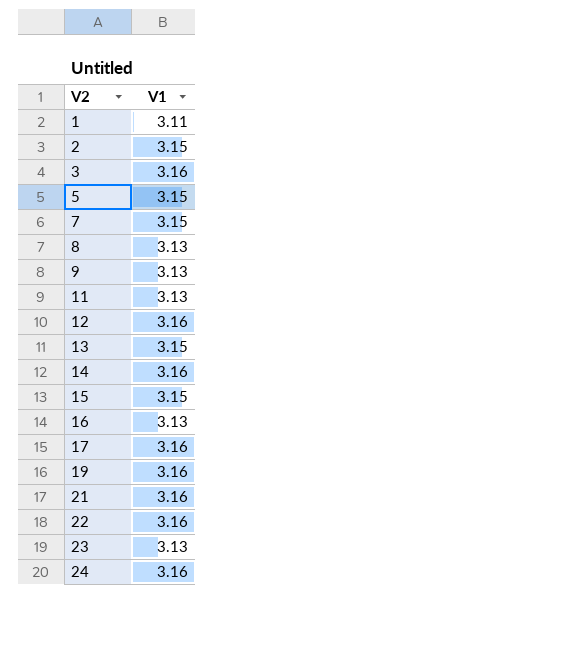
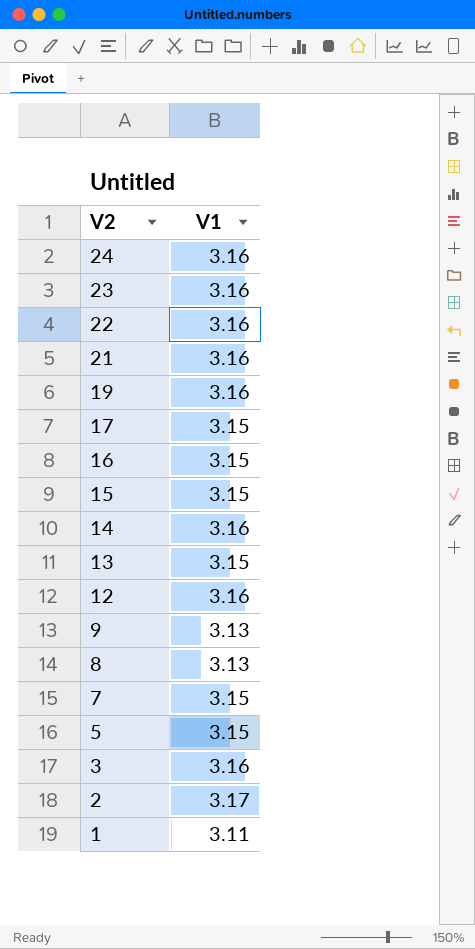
row order: V2 ascending -> V2 descending
row 11: 3.13 -> none
23 | V1: 3.13 -> 3.16
17 | V1: 3.16 -> 3.15
16 | V1: 3.13 -> 3.15
2 | V1: 3.15 -> 3.17

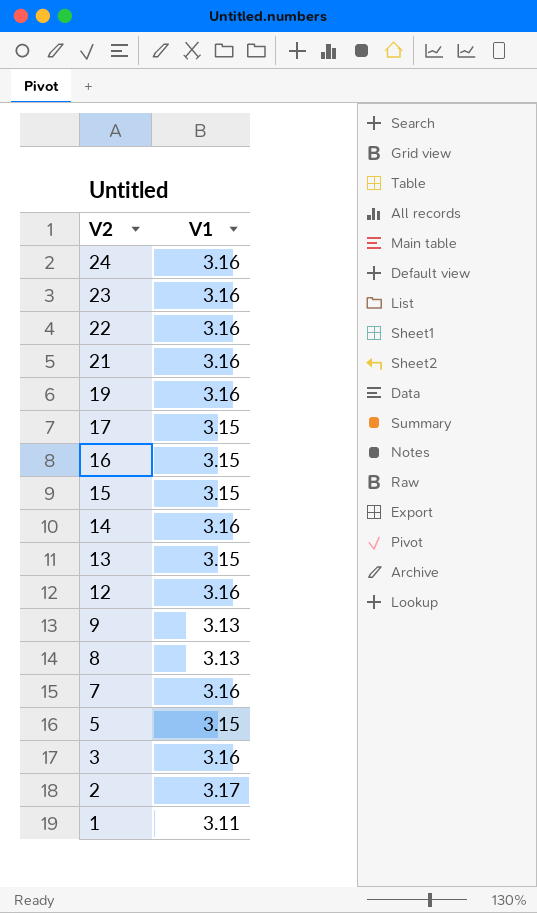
7 | V1: 3.15 -> 3.16

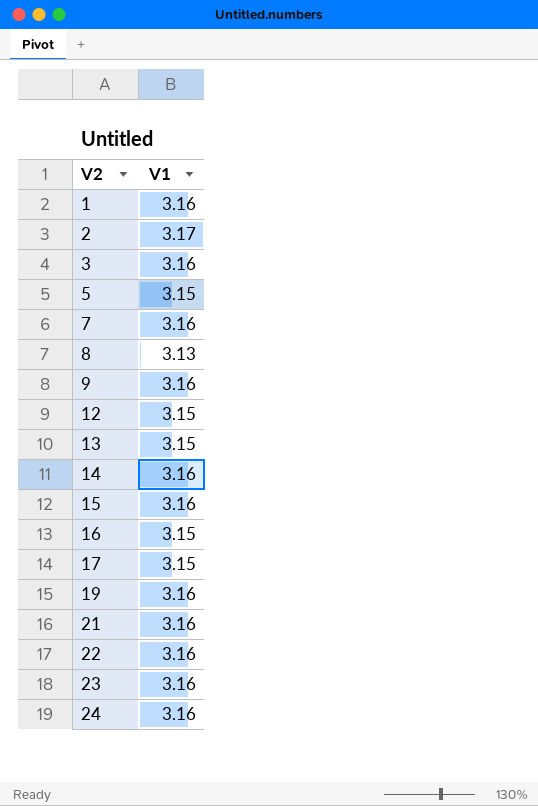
row order: V2 descending -> V2 ascending
1 | V1: 3.11 -> 3.16
9 | V1: 3.13 -> 3.16
12 | V1: 3.16 -> 3.15
15 | V1: 3.15 -> 3.16

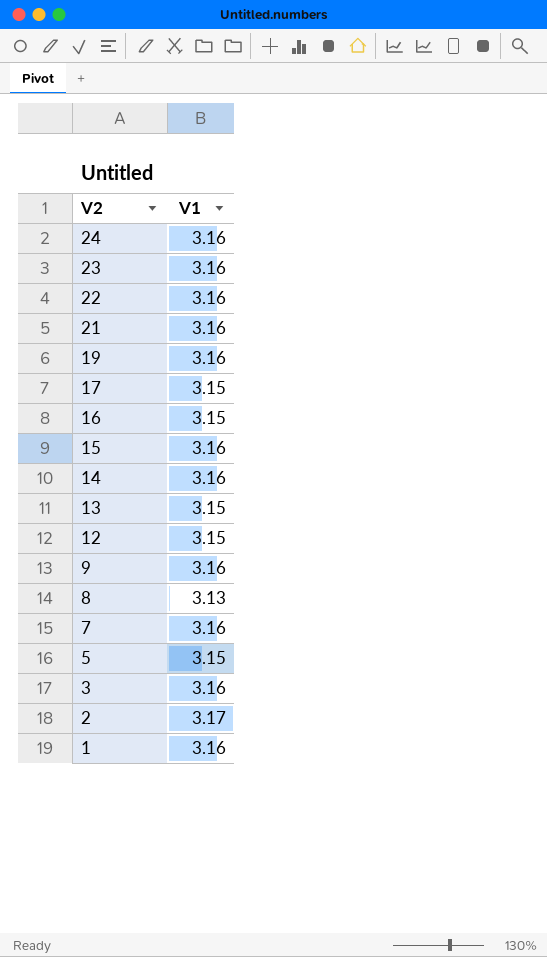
row order: V2 ascending -> V2 descending

